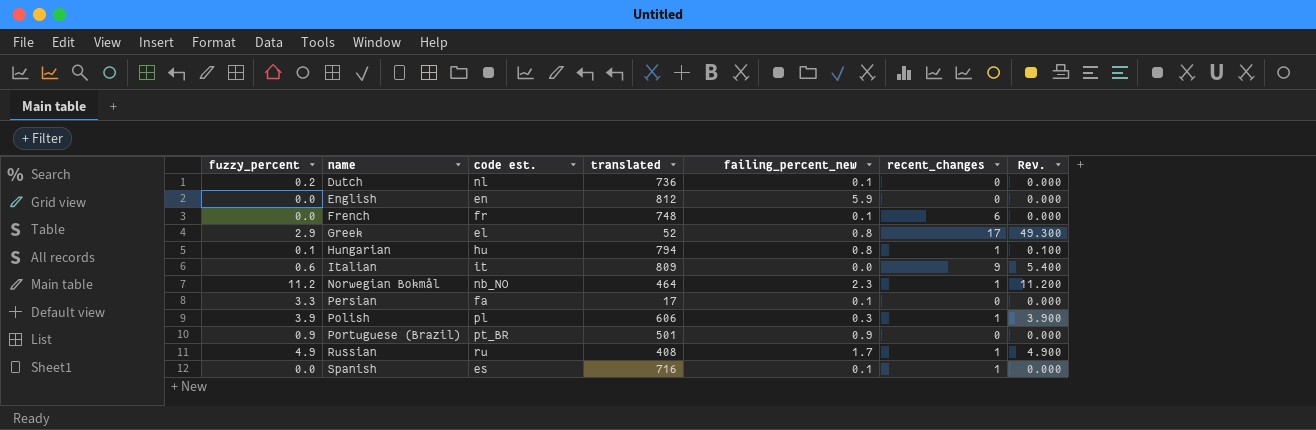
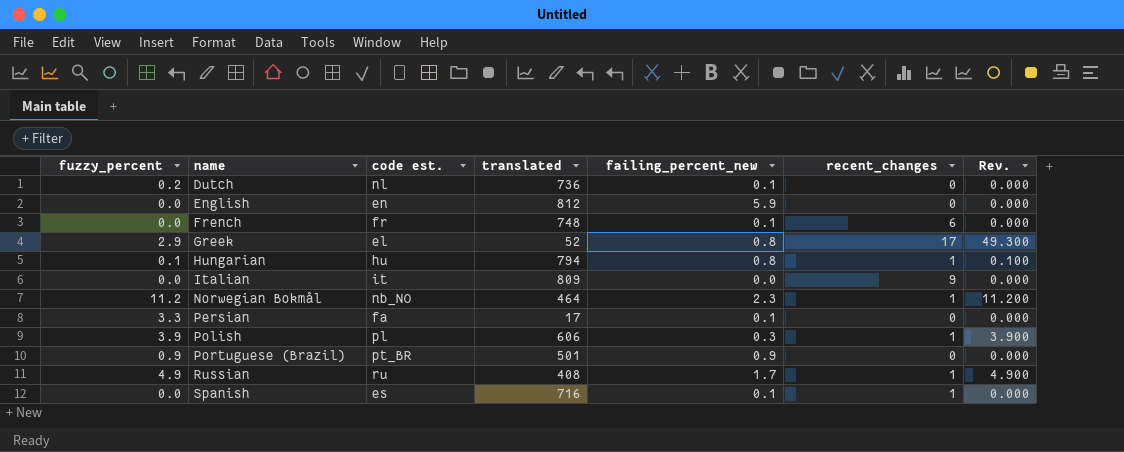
Italian | fuzzy_percent: 0.6 -> 0.0
Italian | Rev.: 5.400 -> 0.000

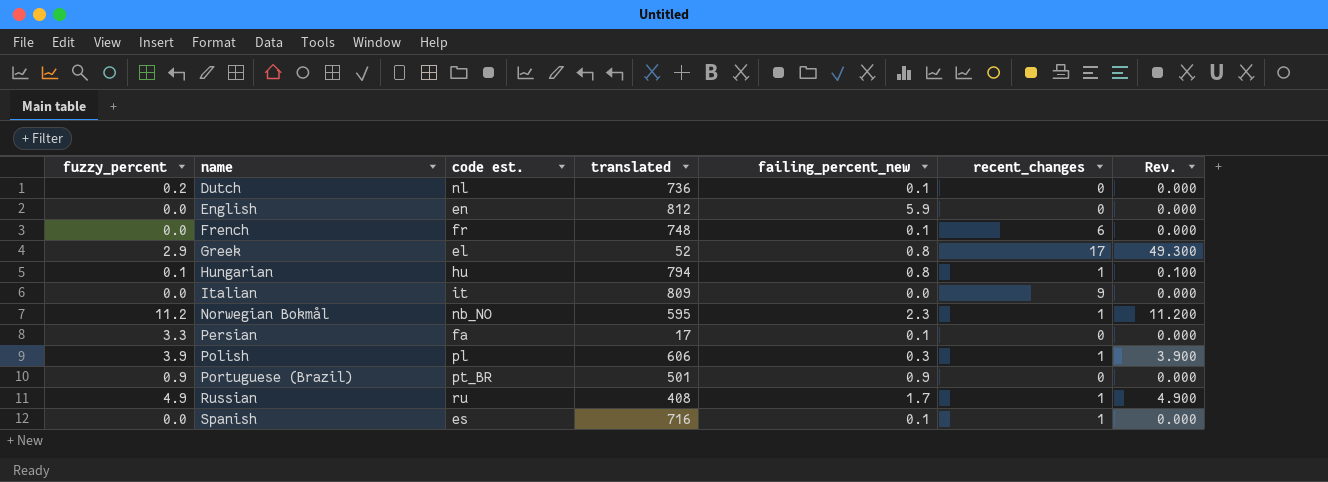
Norwegian Bokmål | translated: 464 -> 595

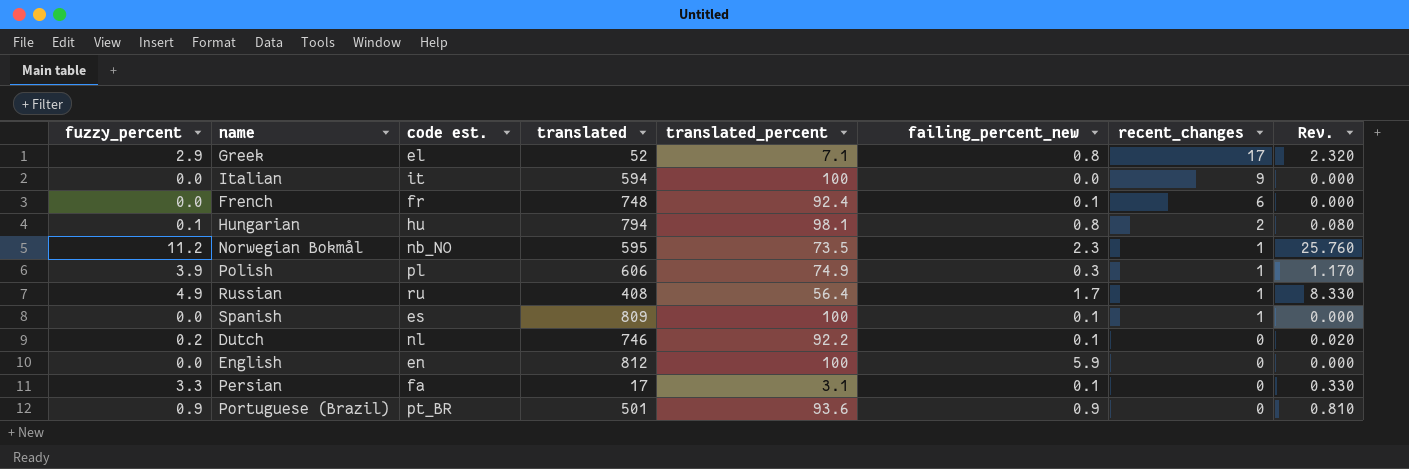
row order: name ascending -> recent_changes descending
column translated_percent | position: none -> 5
column Rev. | formula: [fuzzy_percent] * [recent_changes] -> [fuzzy_percent] * [failing_percent_new]
Italian | translated: 809 -> 594
Hungarian | recent_changes: 1 -> 2
Spanish | translated: 716 -> 809
Dutch | translated: 736 -> 746

